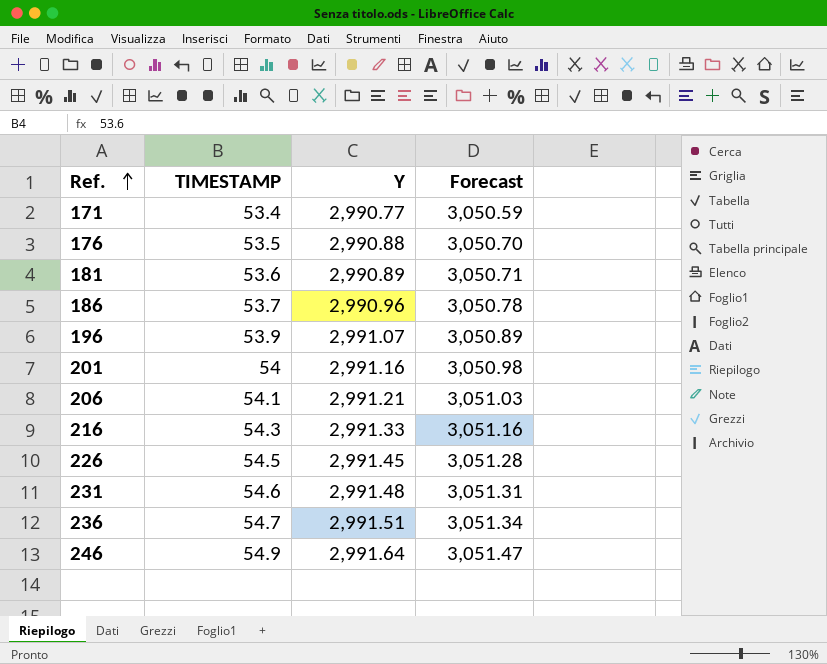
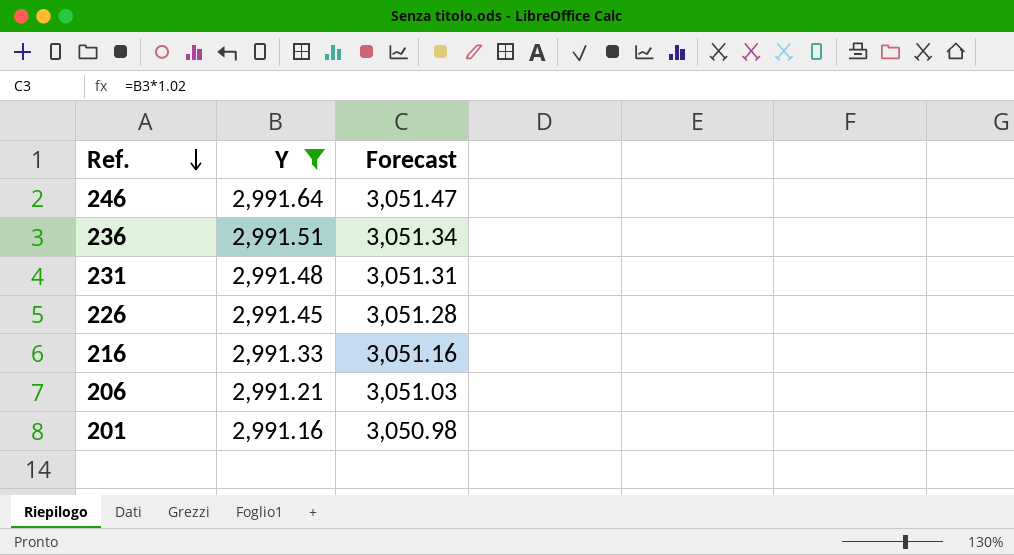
filter: none -> Y >= 2,991.16
row order: Ref. ascending -> Ref. descending
column TIMESTAMP | position: 2 -> none

